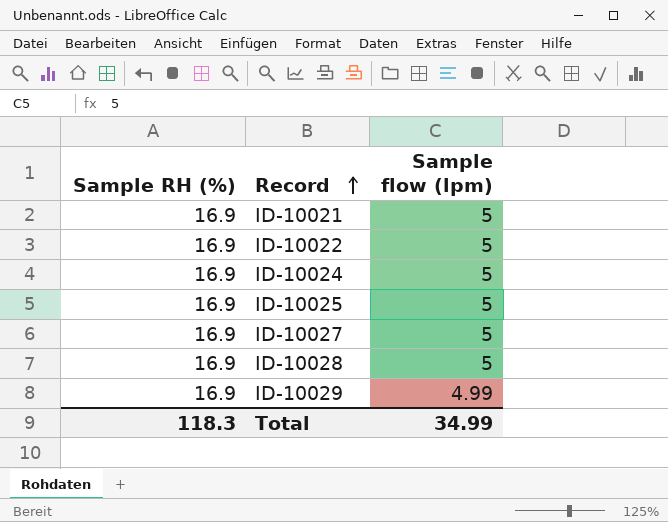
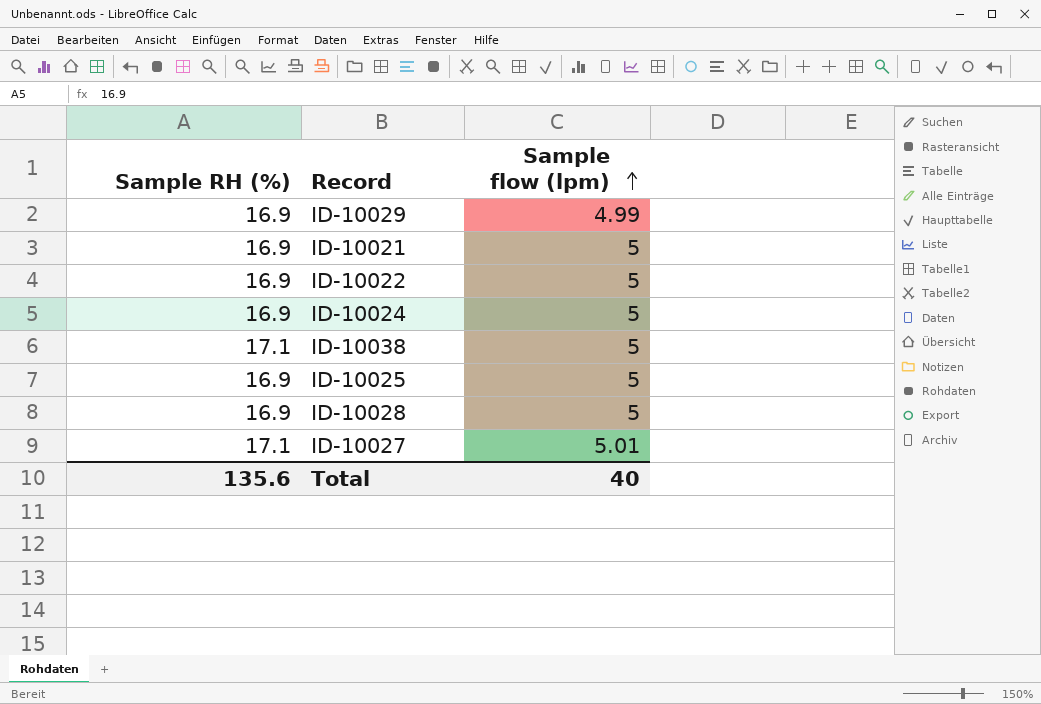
row order: Record ascending -> Sample flow (lpm) ascending
row ID-10038: none -> 17.1 | 5
ID-10027 | Sample RH (%): 16.9 -> 17.1
ID-10027 | Sample flow (lpm): 5 -> 5.01
Total | Sample RH (%): 118.3 -> 135.6
Total | Sample flow (lpm): 34.99 -> 40

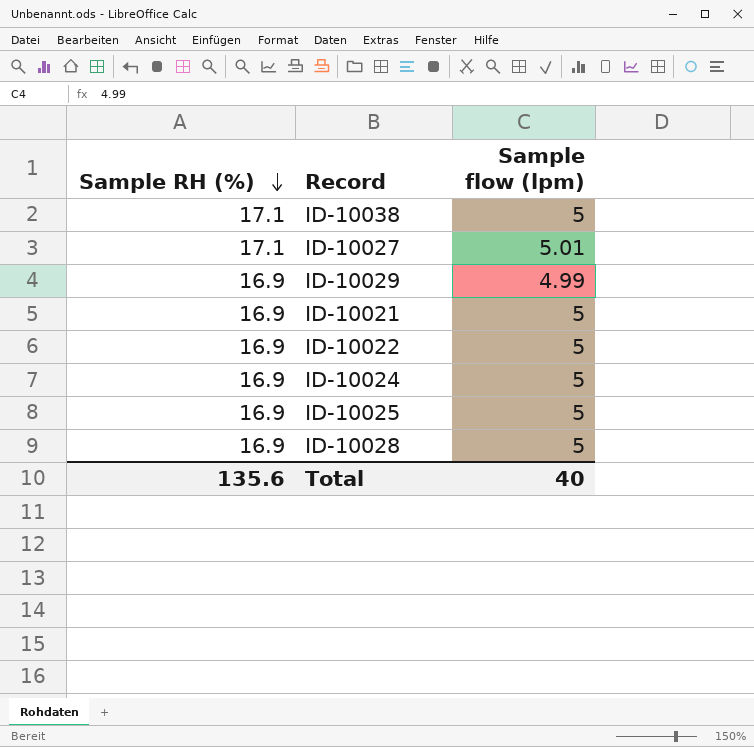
row order: Sample flow (lpm) ascending -> Sample RH (%) descending

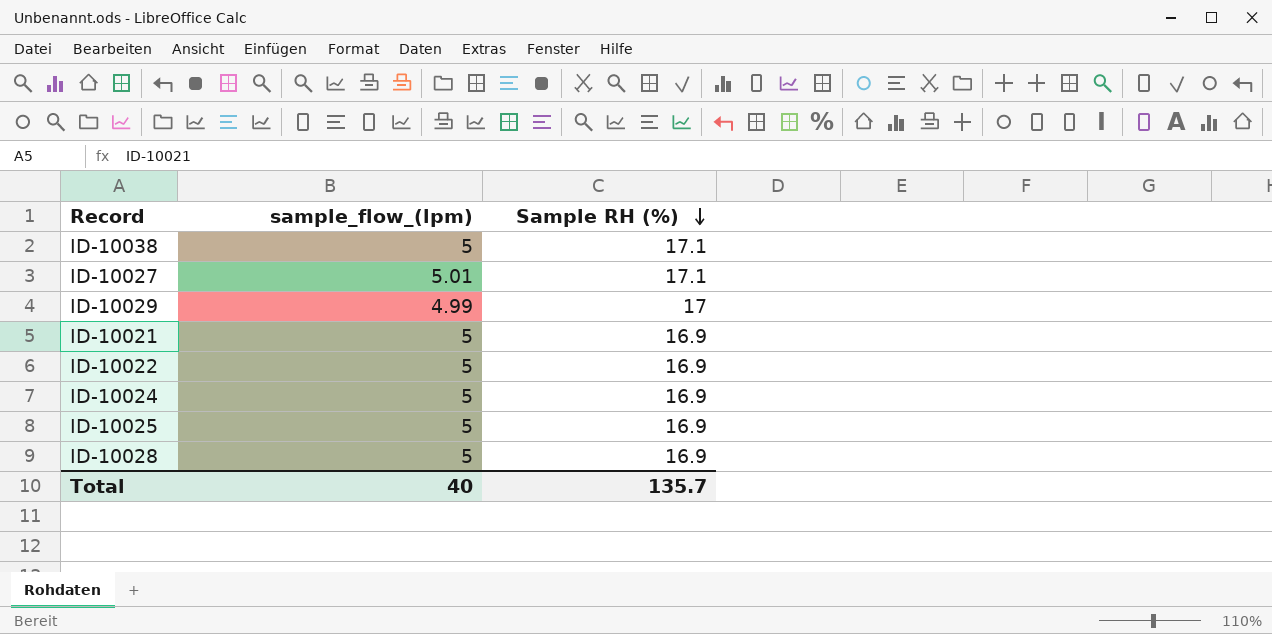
column name: Sample flow (lpm) -> sample_flow_(lpm)
column Sample RH (%) | position: 1 -> 3
ID-10029 | Sample RH (%): 16.9 -> 17
Total | Sample RH (%): 135.6 -> 135.7

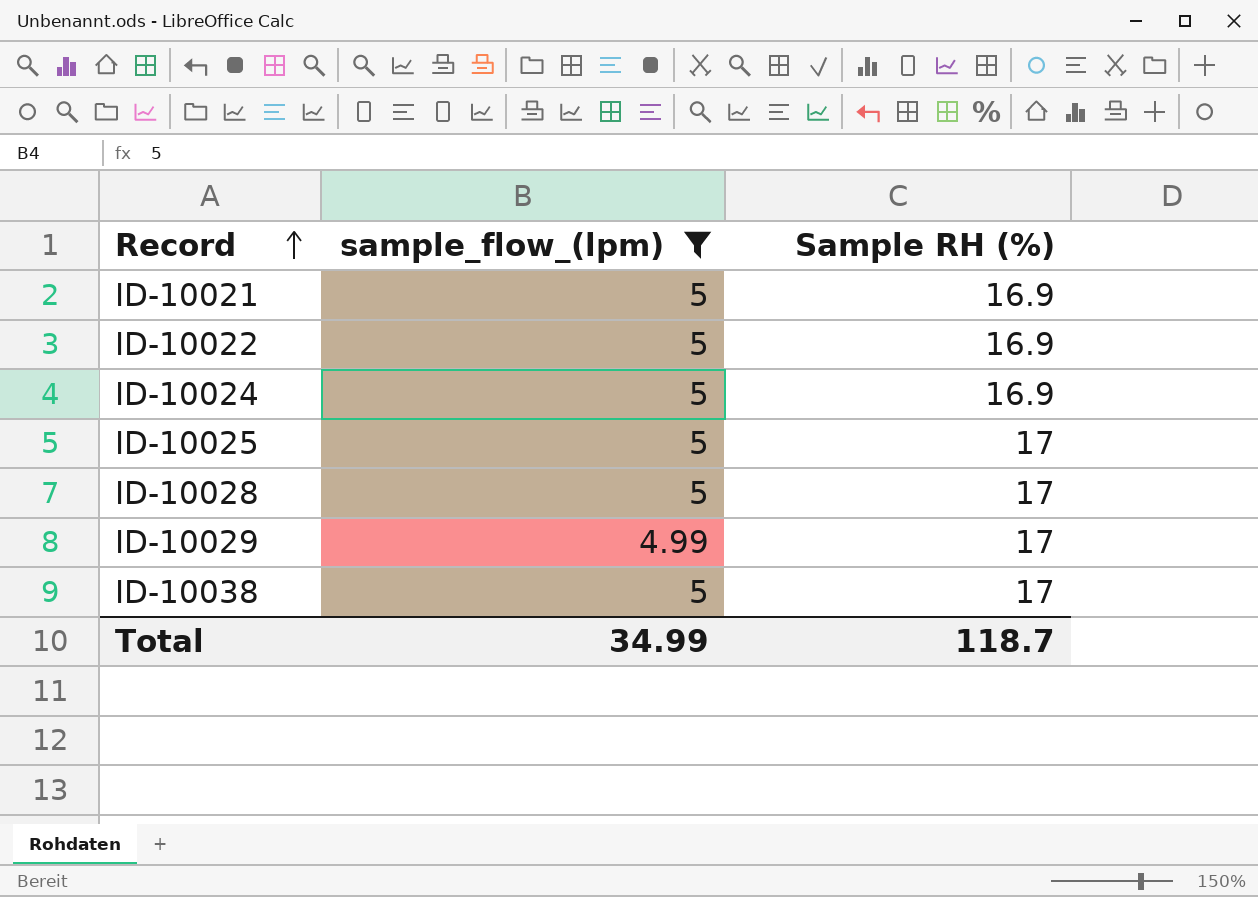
filter: none -> sample_flow_(lpm) != 5.01
row order: Sample RH (%) descending -> Record ascending
ID-10025 | Sample RH (%): 16.9 -> 17
ID-10028 | Sample RH (%): 16.9 -> 17
ID-10038 | Sample RH (%): 17.1 -> 17
Total | sample_flow_(lpm): 40 -> 34.99
Total | Sample RH (%): 135.7 -> 118.7

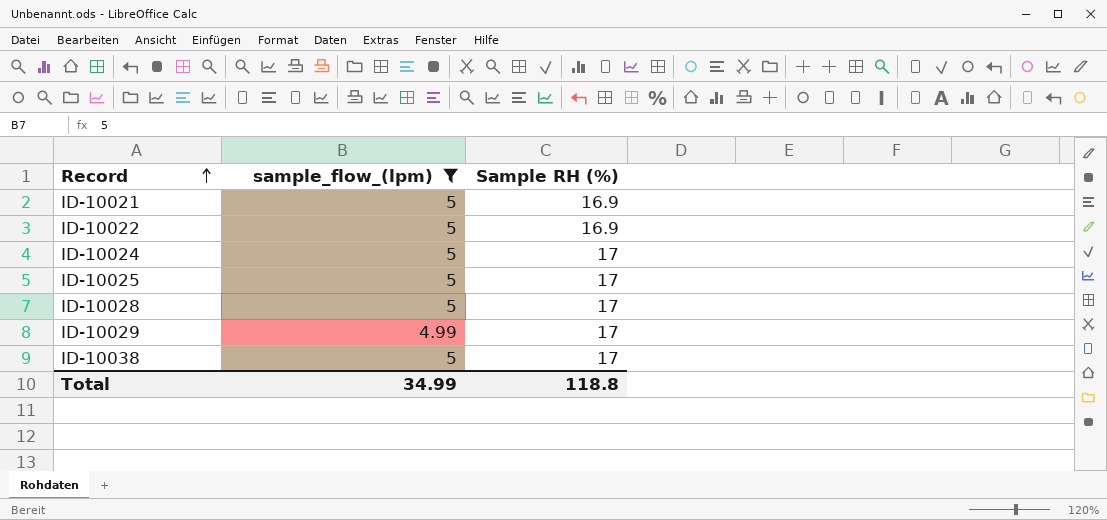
ID-10024 | Sample RH (%): 16.9 -> 17
Total | Sample RH (%): 118.7 -> 118.8

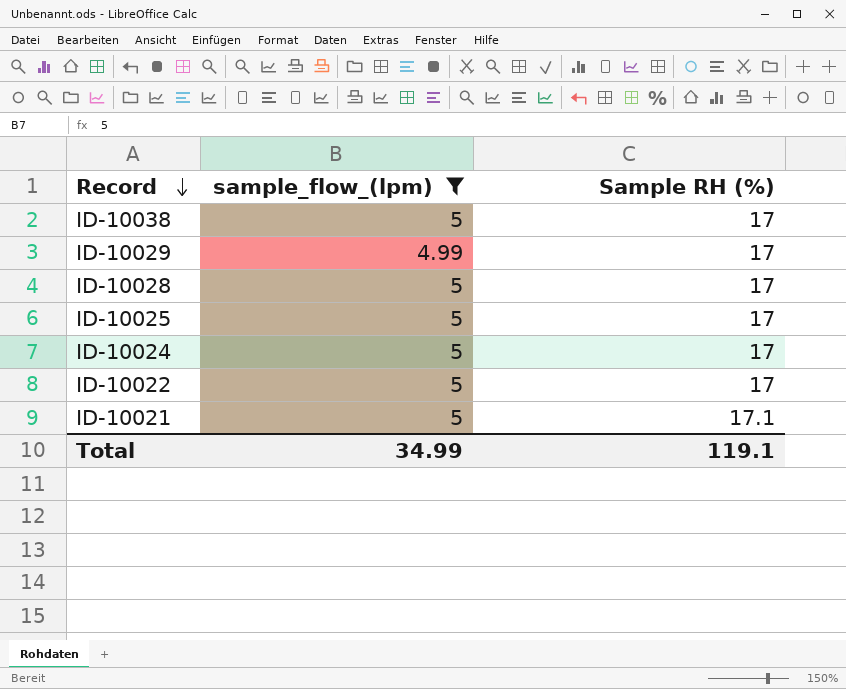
row order: Record ascending -> Record descending
ID-10022 | Sample RH (%): 16.9 -> 17
ID-10021 | Sample RH (%): 16.9 -> 17.1
Total | Sample RH (%): 118.8 -> 119.1

